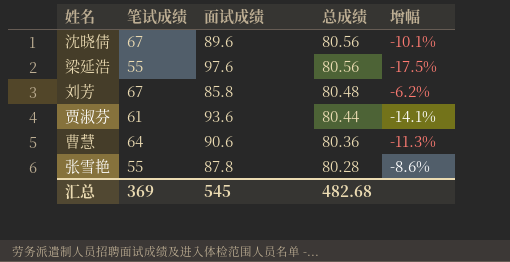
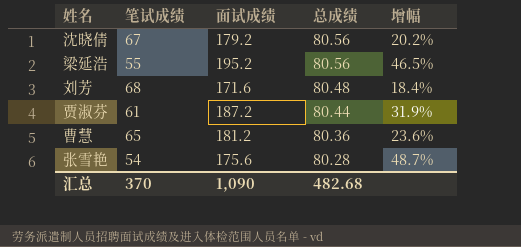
column 增幅 | formula: ([总成绩] - [面试成绩]) / [面试成绩] -> ([总成绩] - [笔试成绩]) / [笔试成绩]
沈晓倩 | 面试成绩: 89.6 -> 179.2
梁延浩 | 面试成绩: 97.6 -> 195.2
刘芳 | 笔试成绩: 67 -> 68
刘芳 | 面试成绩: 85.8 -> 171.6
贾淑芬 | 面试成绩: 93.6 -> 187.2
曹慧 | 笔试成绩: 64 -> 65
曹慧 | 面试成绩: 90.6 -> 181.2
张雪艳 | 笔试成绩: 55 -> 54
张雪艳 | 面试成绩: 87.8 -> 175.6
汇总 | 笔试成绩: 369 -> 370
汇总 | 面试成绩: 545 -> 1,090

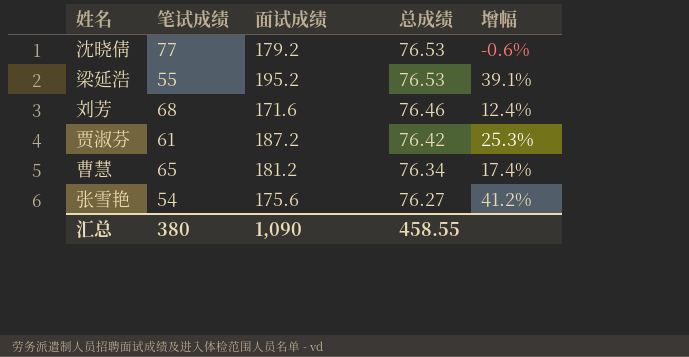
沈晓倩 | 笔试成绩: 67 -> 77
沈晓倩 | 总成绩: 80.56 -> 76.53
沈晓倩 | 增幅: 20.2% -> -0.6%
梁延浩 | 总成绩: 80.56 -> 76.53
梁延浩 | 增幅: 46.5% -> 39.1%
刘芳 | 总成绩: 80.48 -> 76.46
刘芳 | 增幅: 18.4% -> 12.4%
贾淑芬 | 总成绩: 80.44 -> 76.42
贾淑芬 | 增幅: 31.9% -> 25.3%
曹慧 | 总成绩: 80.36 -> 76.34
曹慧 | 增幅: 23.6% -> 17.4%
张雪艳 | 总成绩: 80.28 -> 76.27
张雪艳 | 增幅: 48.7% -> 41.2%
汇总 | 笔试成绩: 370 -> 380
汇总 | 总成绩: 482.68 -> 458.55

